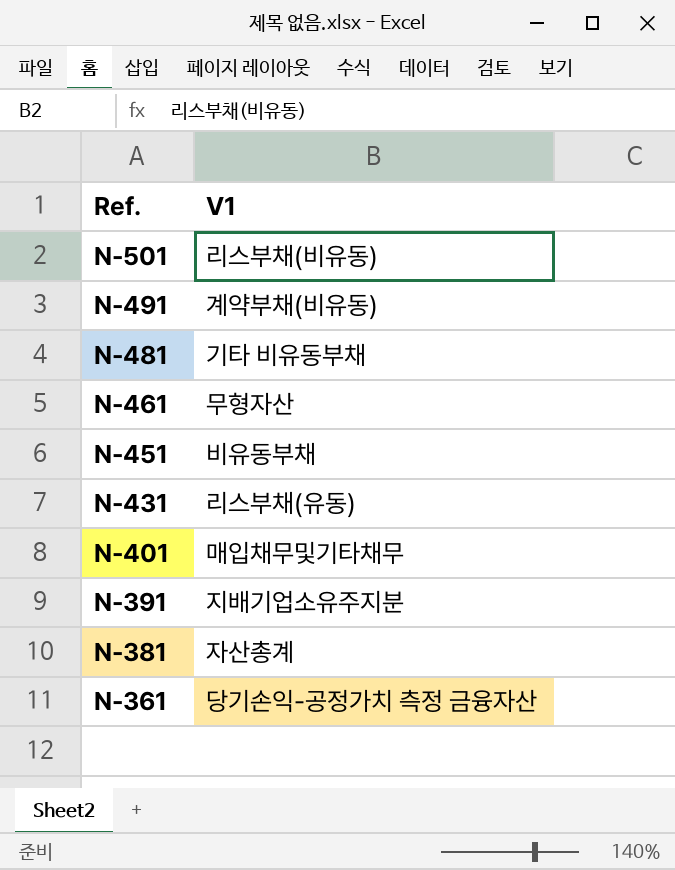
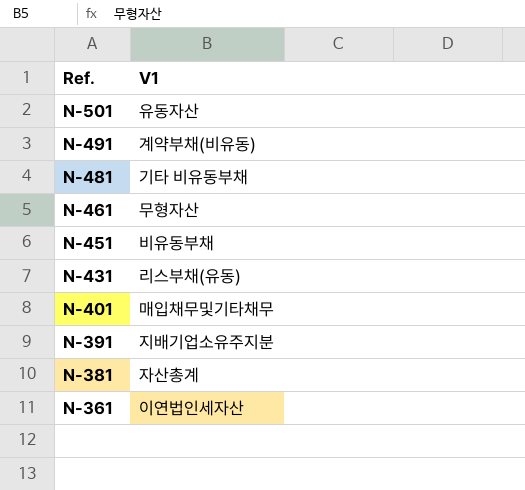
N-501 | V1: 리스부채(비유동) -> 유동자산
N-361 | V1: 당기손익-공정가치 측정 금융자산 -> 이연법인세자산

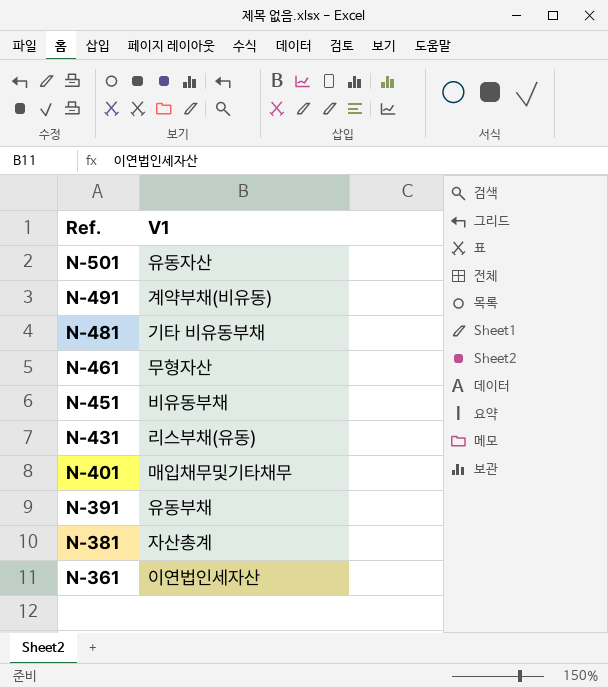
N-391 | V1: 지배기업소유주지분 -> 유동부채

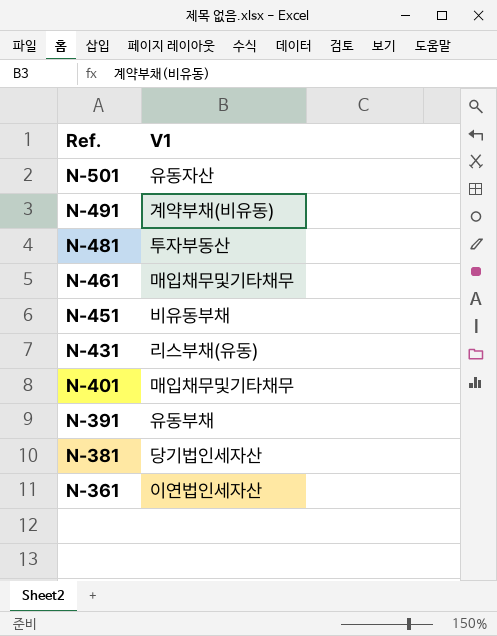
N-481 | V1: 기타 비유동부채 -> 투자부동산
N-461 | V1: 무형자산 -> 매입채무및기타채무
N-381 | V1: 자산총계 -> 당기법인세자산

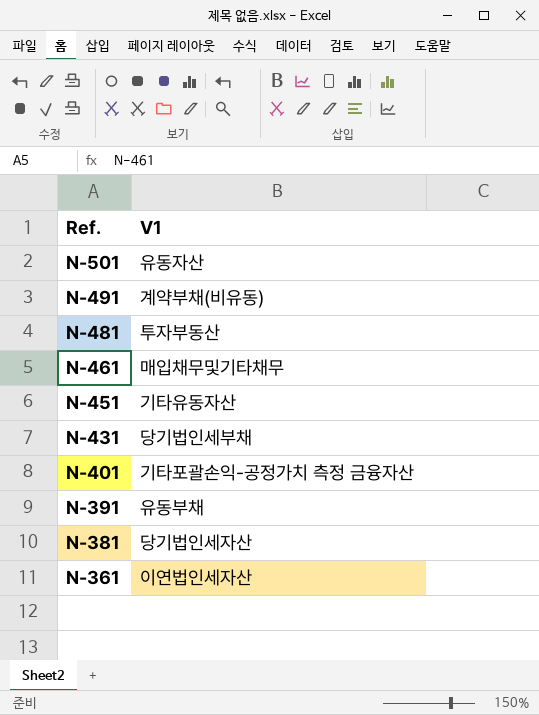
N-451 | V1: 비유동부채 -> 기타유동자산
N-431 | V1: 리스부채(유동) -> 당기법인세부채
N-401 | V1: 매입채무및기타채무 -> 기타포괄손익-공정가치 측정 금융자산

